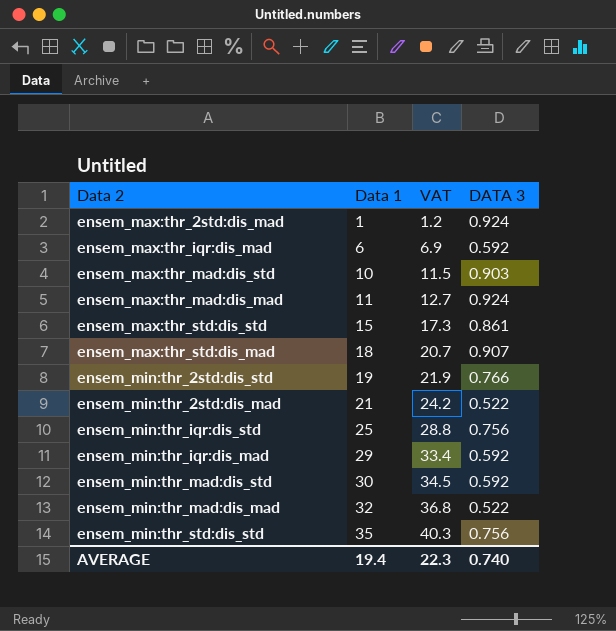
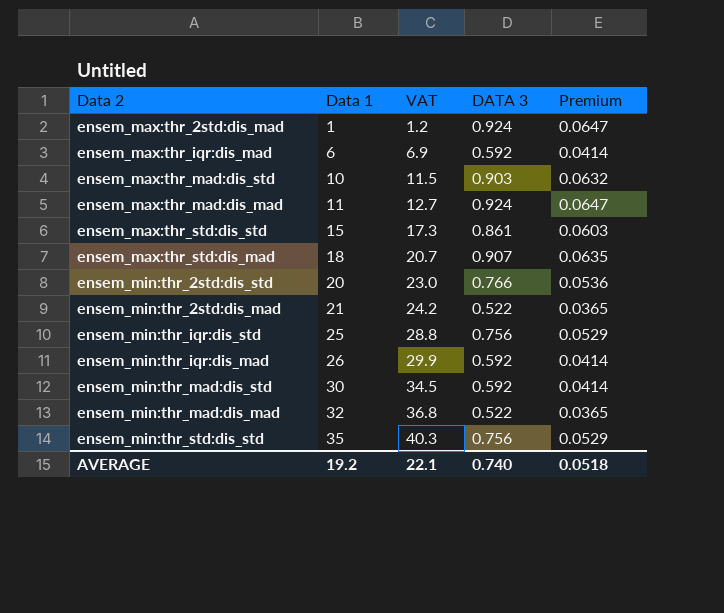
column Premium | formula: none -> [DATA 3] * 0.07
ensem_min:thr_2std:dis_std | Data 1: 19 -> 20
ensem_min:thr_2std:dis_std | VAT: 21.9 -> 23.0
ensem_min:thr_iqr:dis_mad | Data 1: 29 -> 26
ensem_min:thr_iqr:dis_mad | VAT: 33.4 -> 29.9
AVERAGE | Data 1: 19.4 -> 19.2
AVERAGE | VAT: 22.3 -> 22.1

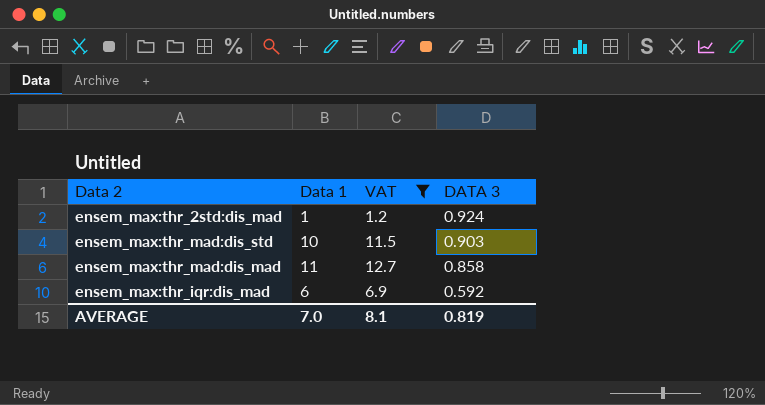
filter: none -> VAT <= 12.7
row order: Data 1 ascending -> DATA 3 descending
column Premium | formula: [DATA 3] * 0.07 -> none
ensem_max:thr_mad:dis_mad | DATA 3: 0.924 -> 0.858
AVERAGE | Data 1: 19.2 -> 7.0
AVERAGE | VAT: 22.1 -> 8.1
AVERAGE | DATA 3: 0.740 -> 0.819

